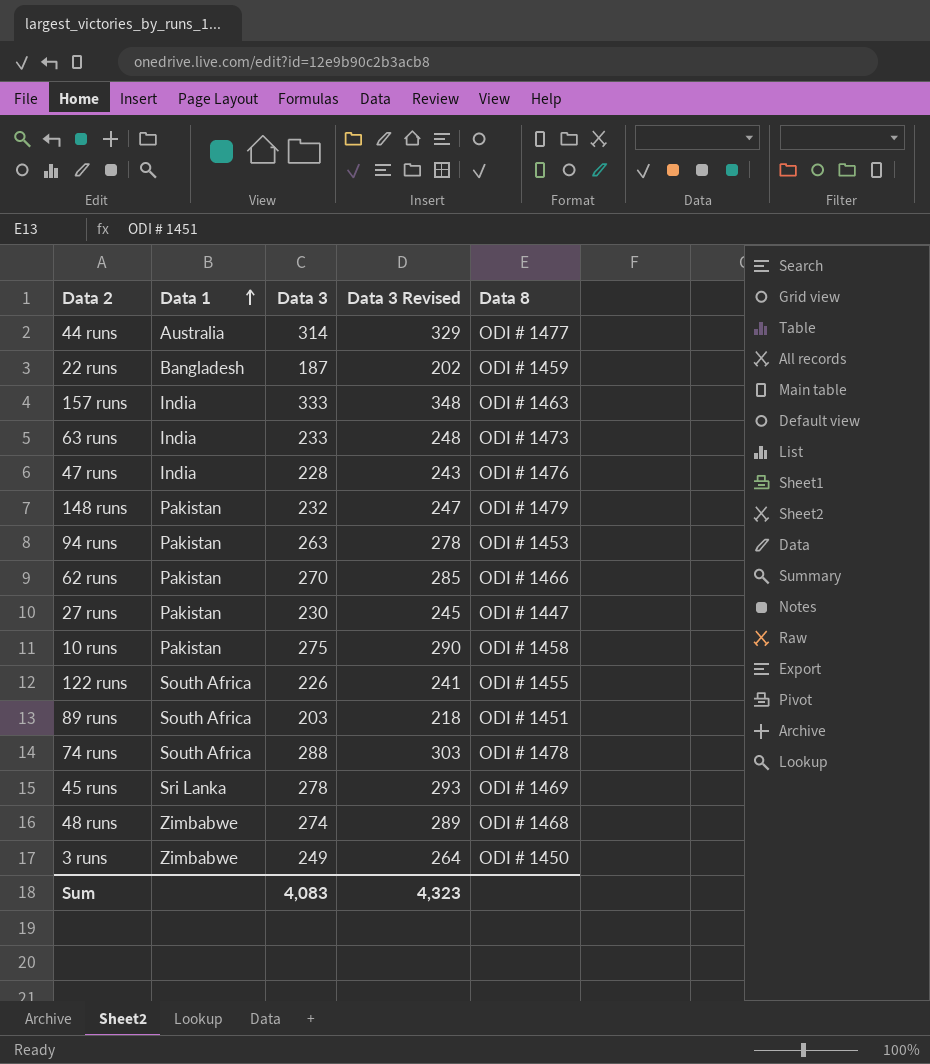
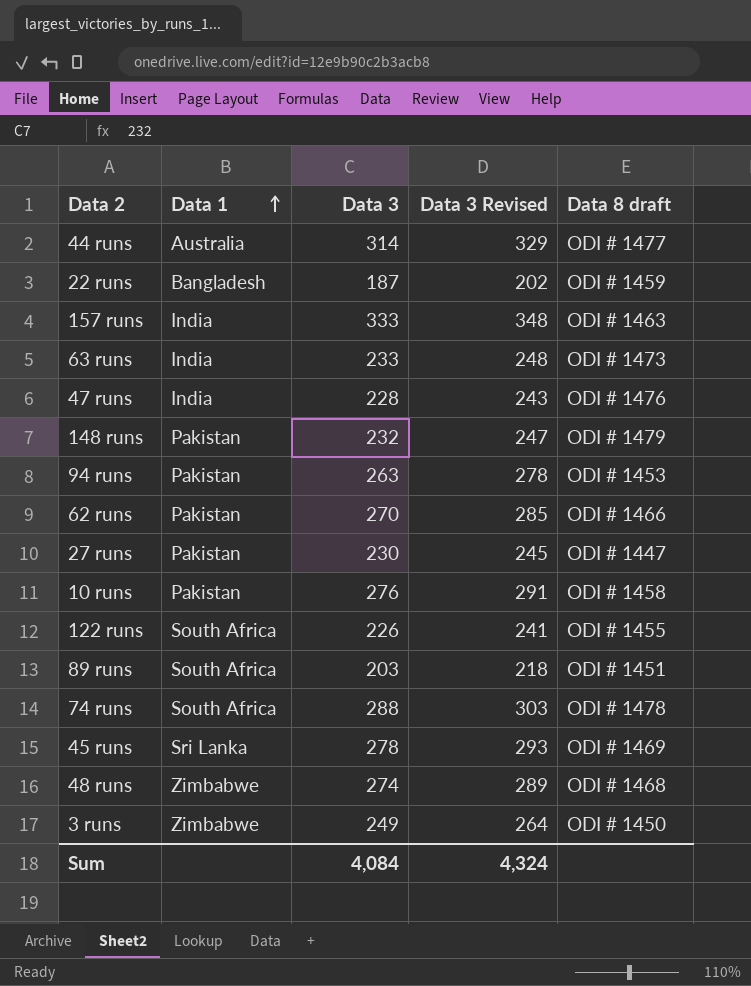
column name: Data 8 -> Data 8 draft
10 runs | Data 3: 275 -> 276
10 runs | Data 3 Revised: 290 -> 291
Sum | Data 3: 4,083 -> 4,084
Sum | Data 3 Revised: 4,323 -> 4,324

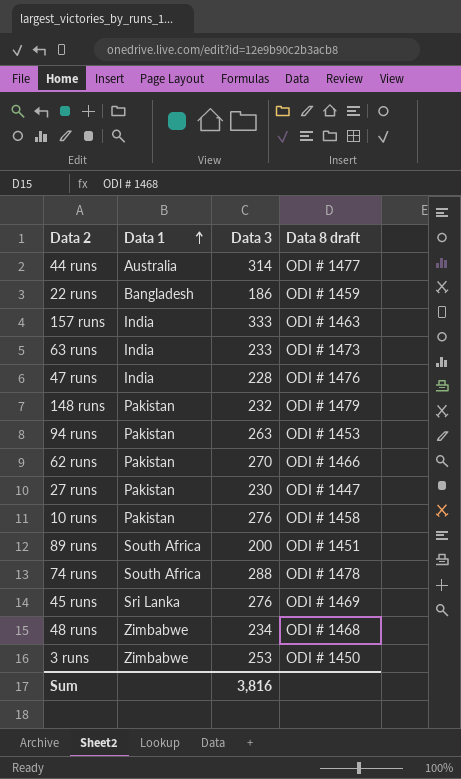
column Data 3 Revised | formula: [Data 3] + 15 -> none
row 122 runs: South Africa | 226 | 241 | ODI # 1455 -> none
22 runs | Data 3: 187 -> 186
89 runs | Data 3: 203 -> 200
45 runs | Data 3: 278 -> 276
48 runs | Data 3: 274 -> 234
3 runs | Data 3: 249 -> 253
Sum | Data 3: 4,084 -> 3,816

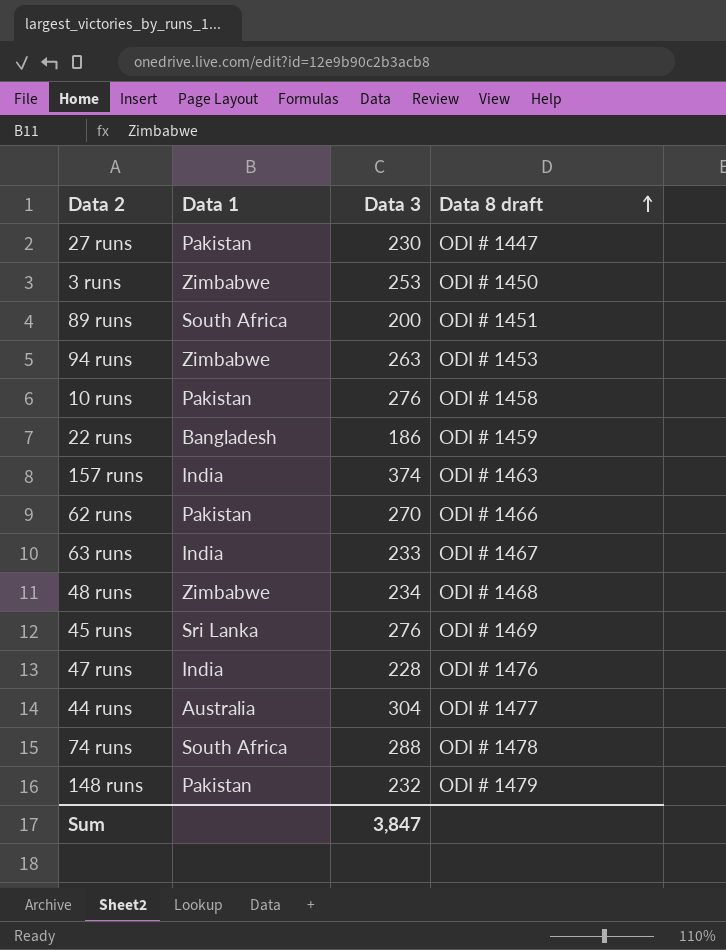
row order: Data 1 ascending -> Data 8 draft ascending
94 runs | Data 1: Pakistan -> Zimbabwe
157 runs | Data 3: 333 -> 374
63 runs | Data 8 draft: ODI # 1473 -> ODI # 1467
44 runs | Data 3: 314 -> 304
Sum | Data 3: 3,816 -> 3,847

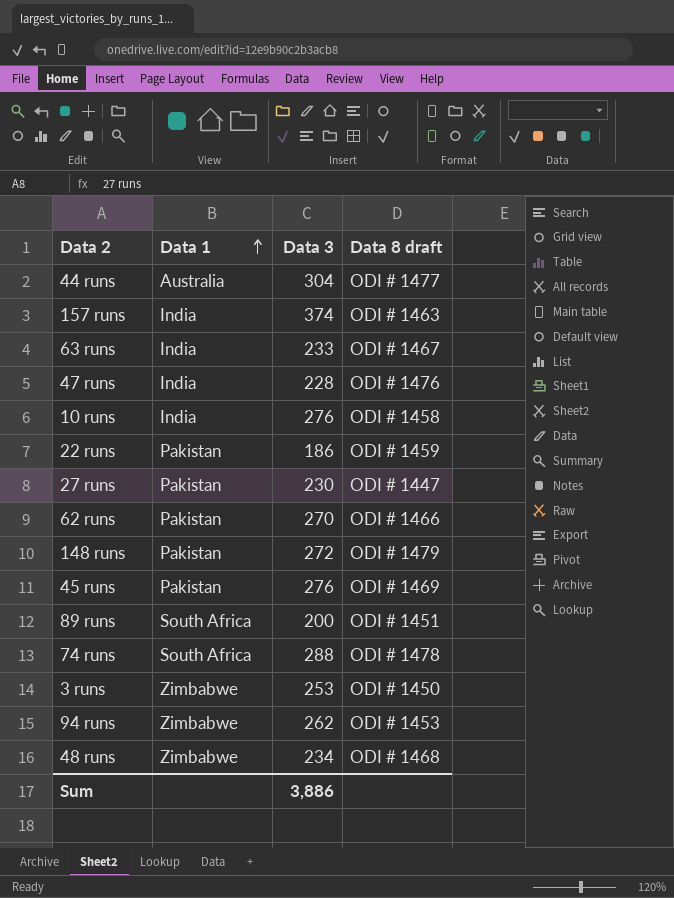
row order: Data 8 draft ascending -> Data 1 ascending
10 runs | Data 1: Pakistan -> India
22 runs | Data 1: Bangladesh -> Pakistan
148 runs | Data 3: 232 -> 272
45 runs | Data 1: Sri Lanka -> Pakistan
94 runs | Data 3: 263 -> 262
Sum | Data 3: 3,847 -> 3,886

